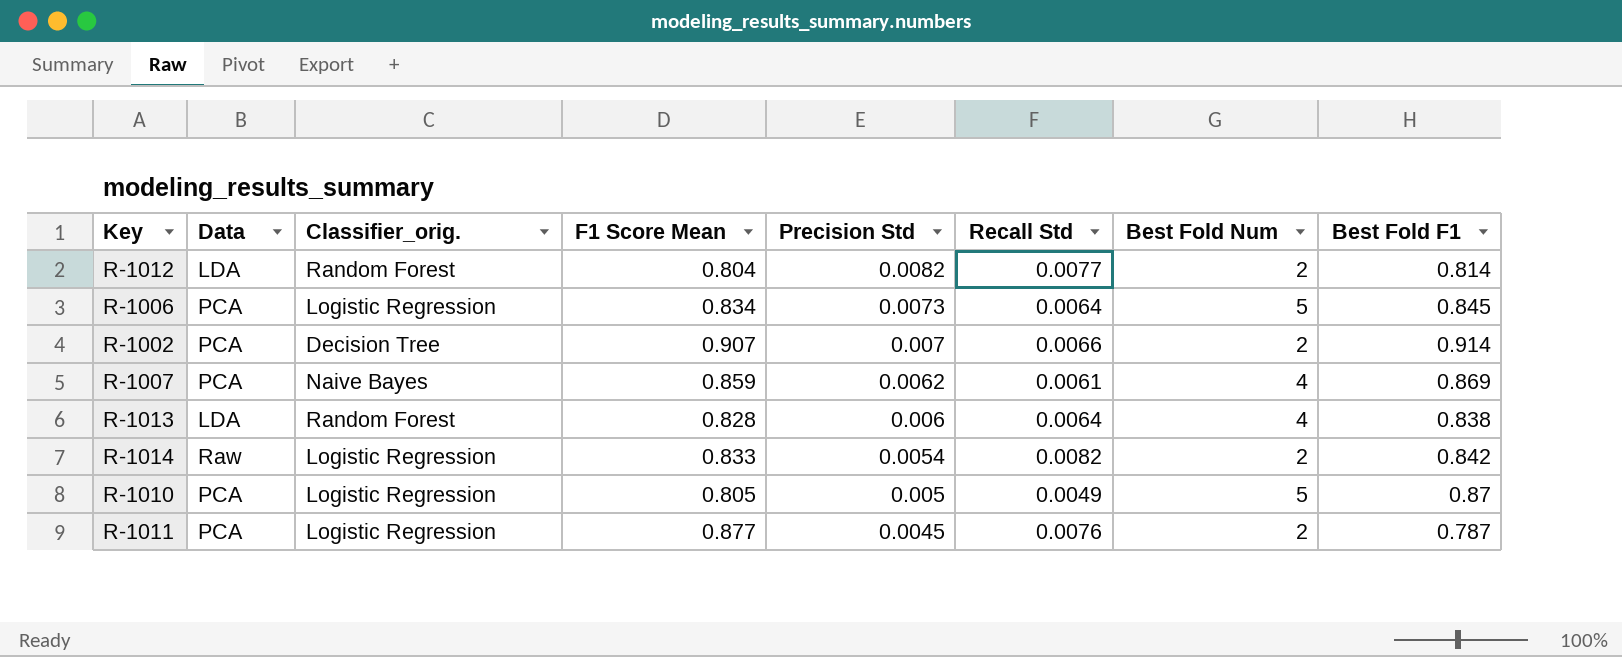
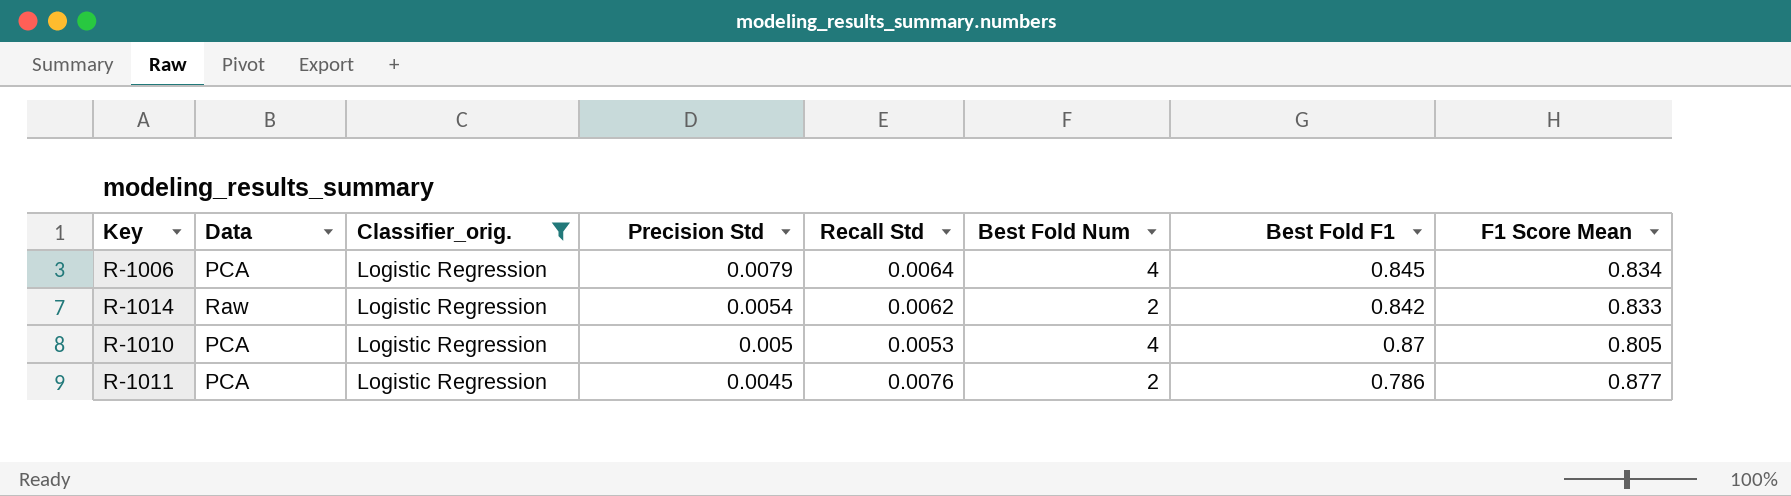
filter: none -> Classifier_orig. = Logistic Regression
column F1 Score Mean | position: 4 -> 8
R-1006 | Precision Std: 0.0073 -> 0.0079
R-1006 | Best Fold Num: 5 -> 4
R-1014 | Recall Std: 0.0082 -> 0.0062
R-1010 | Recall Std: 0.0049 -> 0.0053
R-1010 | Best Fold Num: 5 -> 4
R-1011 | Best Fold F1: 0.787 -> 0.786

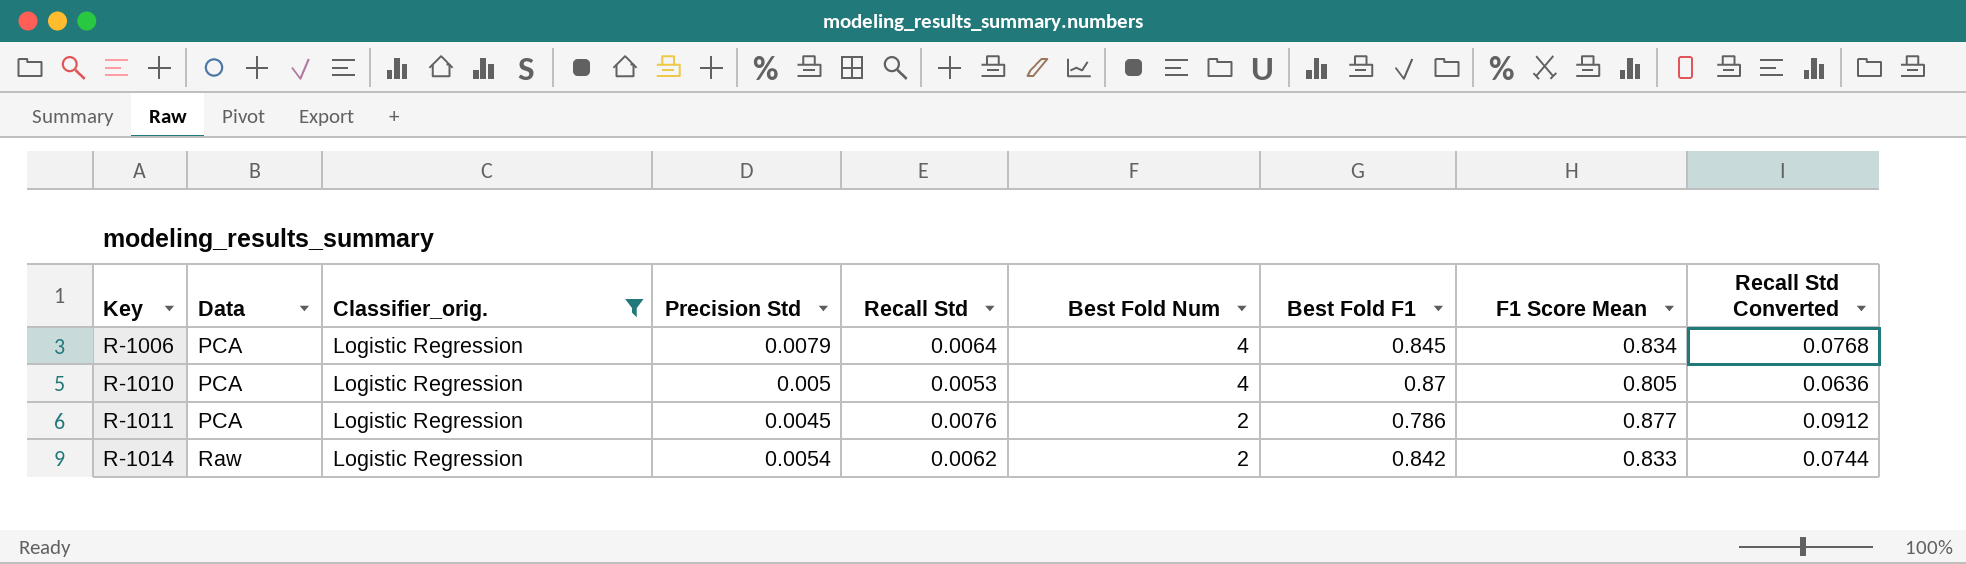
row order: Precision Std descending -> Key ascending
column Recall Std Converted | formula: none -> [Recall Std] * 12

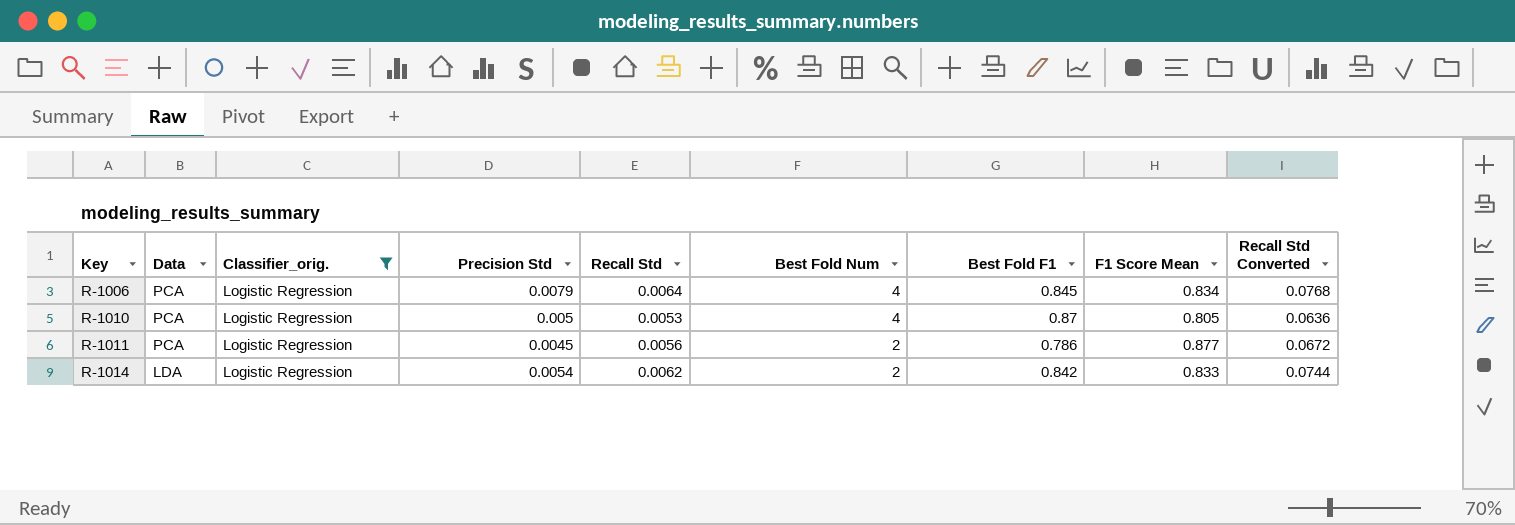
R-1011 | Recall Std: 0.0076 -> 0.0056
R-1011 | Recall Std Converted: 0.0912 -> 0.0672
R-1014 | Data: Raw -> LDA

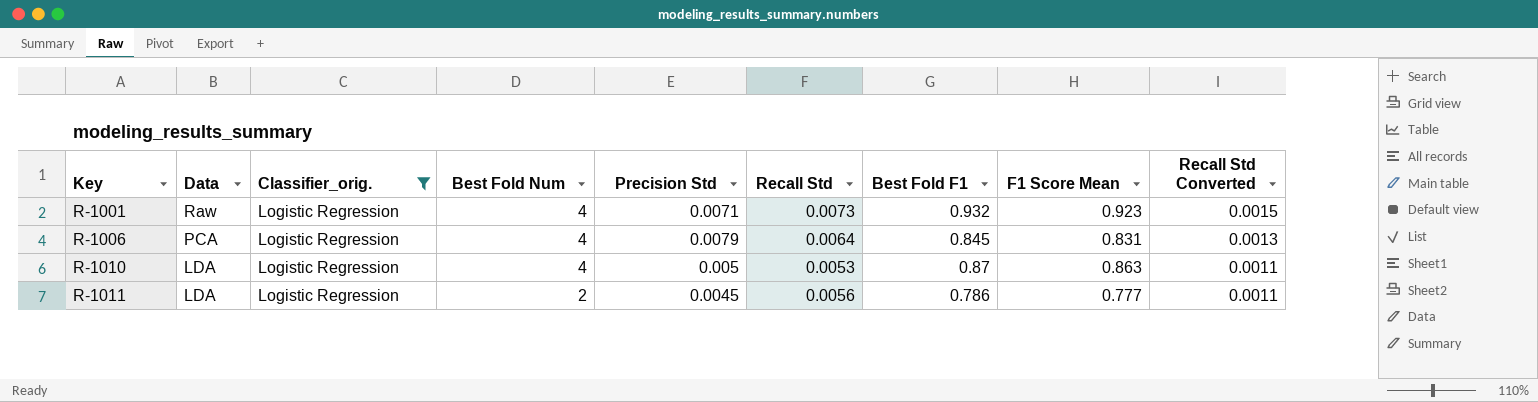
column Best Fold Num | position: 6 -> 4
column Recall Std Converted | formula: [Recall Std] * 12 -> [Recall Std] * 0.2
row R-1014: LDA | Logistic Regression | 0.0054 | 0.0062 | 2 | 0.842 | 0.833 | 0.0744 -> none
row R-1001: none -> Raw | Logistic Regression | 4 | 0.0071 | 0.0073 | 0.932 | 0.923 | 0.0015
R-1006 | F1 Score Mean: 0.834 -> 0.831
R-1010 | Data: PCA -> LDA
R-1010 | F1 Score Mean: 0.805 -> 0.863
R-1011 | Data: PCA -> LDA
R-1011 | F1 Score Mean: 0.877 -> 0.777

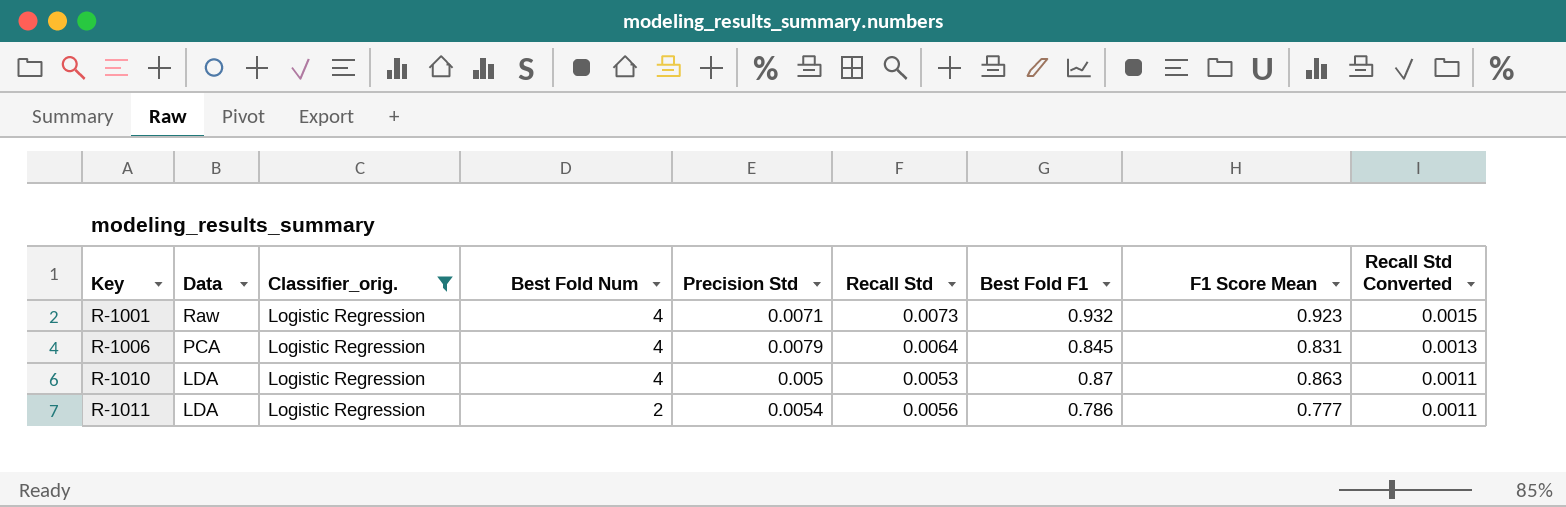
R-1011 | Precision Std: 0.0045 -> 0.0054

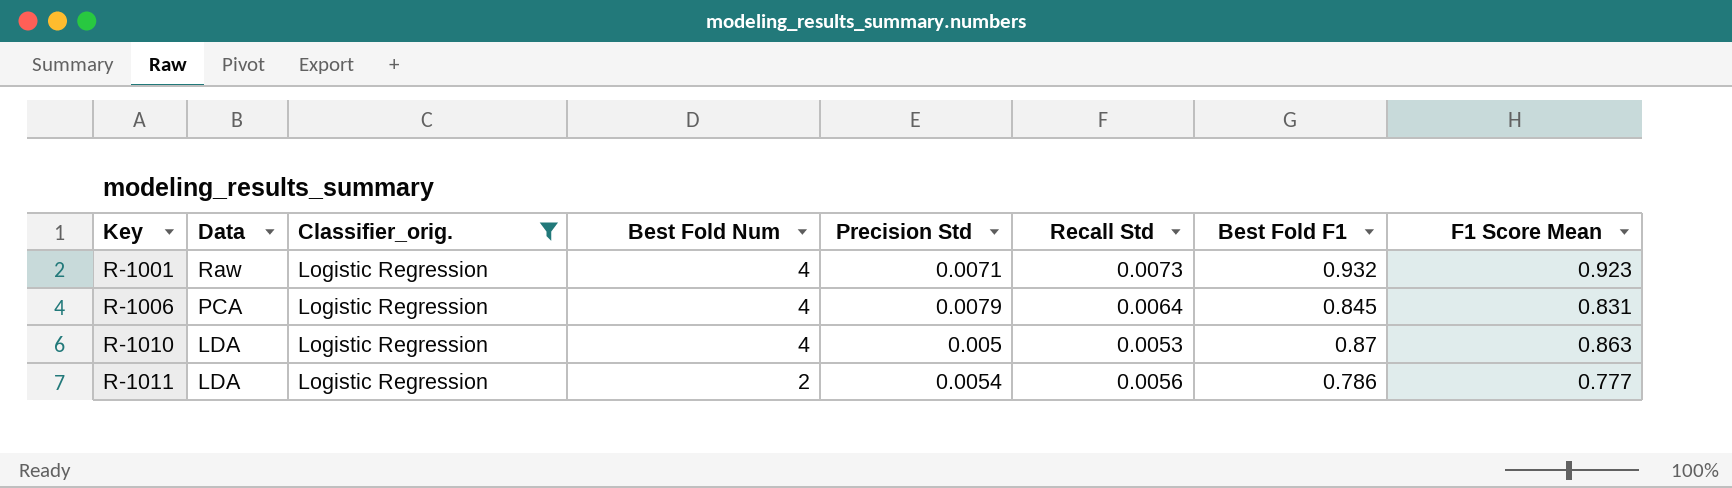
column Recall Std Converted | formula: [Recall Std] * 0.2 -> none

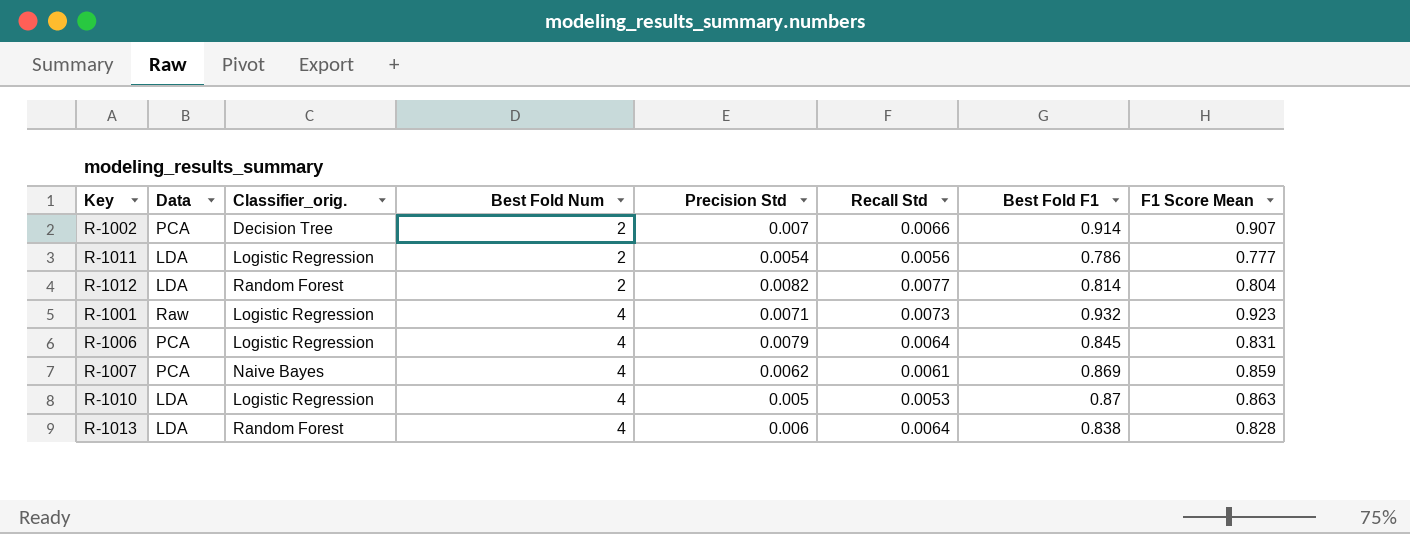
filter: Classifier_orig. = Logistic Regression -> none
row order: Key ascending -> Best Fold Num ascending

